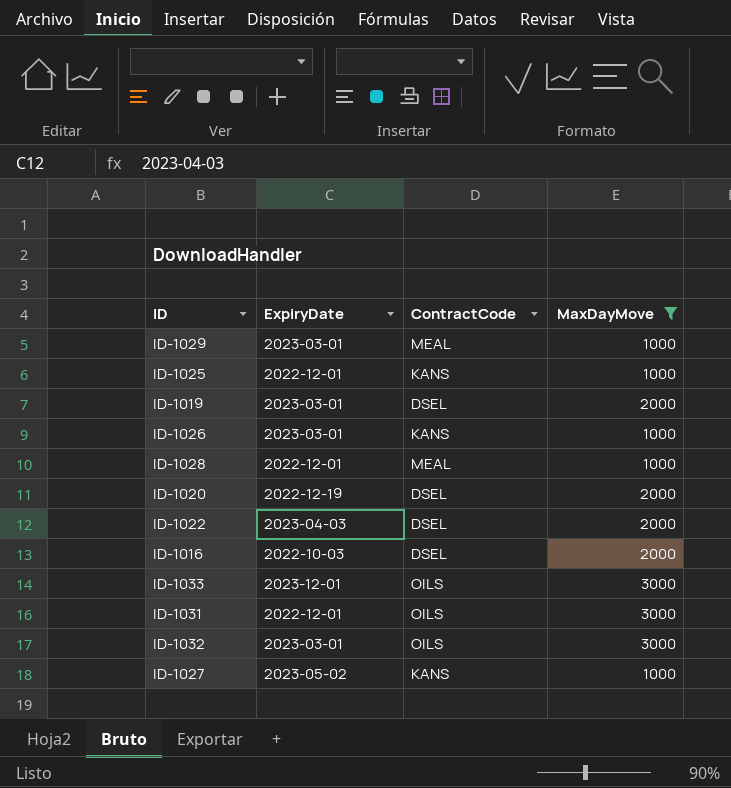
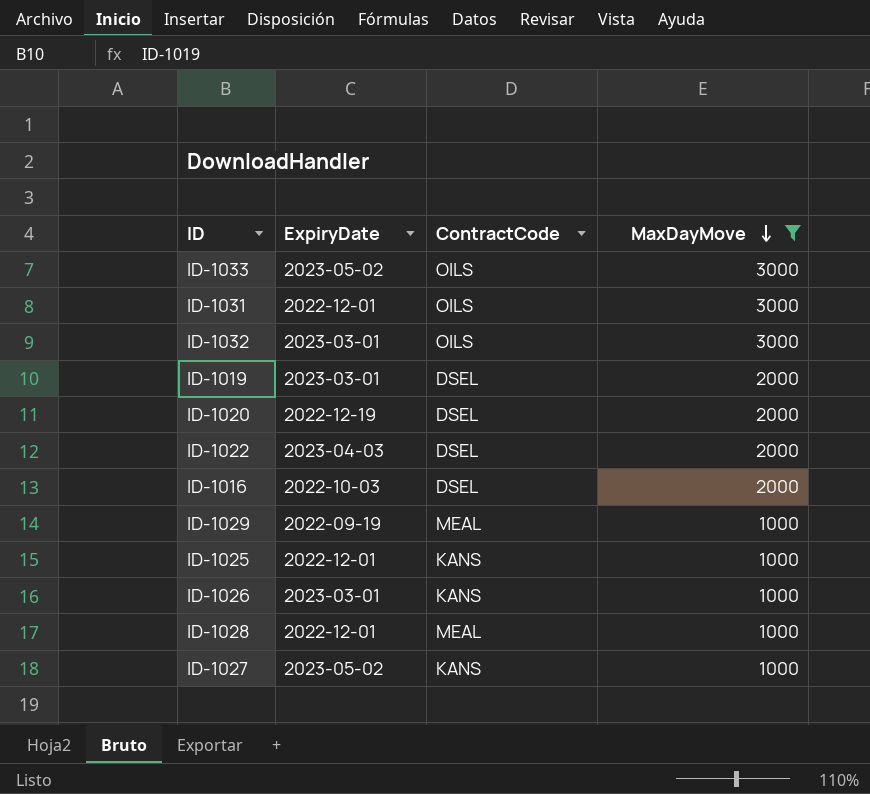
row order: none -> MaxDayMove descending
ID-1033 | ExpiryDate: 2023-12-01 -> 2023-05-02
ID-1029 | ExpiryDate: 2023-03-01 -> 2022-09-19

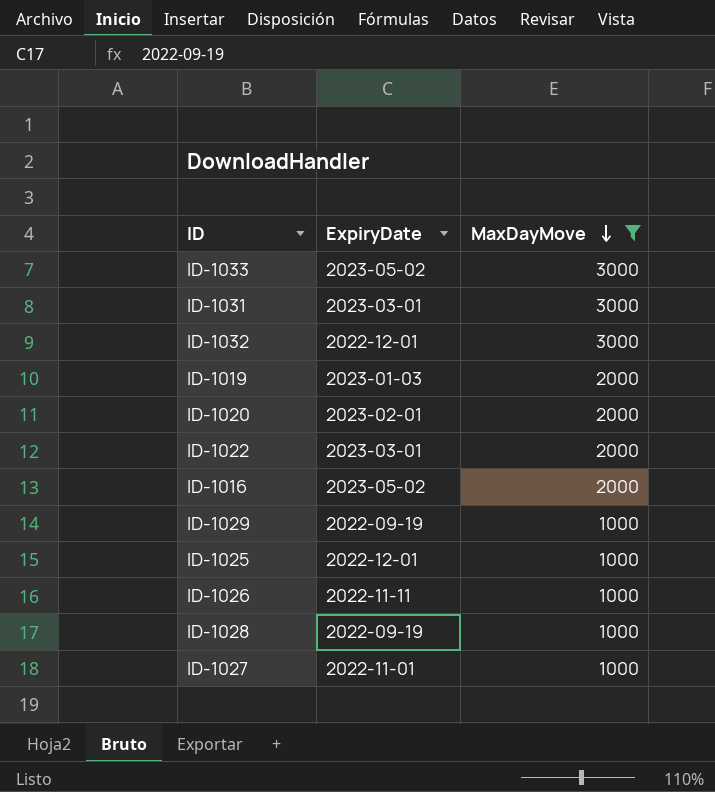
column ContractCode | position: 3 -> none
ID-1031 | ExpiryDate: 2022-12-01 -> 2023-03-01
ID-1032 | ExpiryDate: 2023-03-01 -> 2022-12-01
ID-1019 | ExpiryDate: 2023-03-01 -> 2023-01-03
ID-1020 | ExpiryDate: 2022-12-19 -> 2023-02-01
ID-1022 | ExpiryDate: 2023-04-03 -> 2023-03-01
ID-1016 | ExpiryDate: 2022-10-03 -> 2023-05-02
ID-1026 | ExpiryDate: 2023-03-01 -> 2022-11-11
ID-1028 | ExpiryDate: 2022-12-01 -> 2022-09-19
ID-1027 | ExpiryDate: 2023-05-02 -> 2022-11-01

